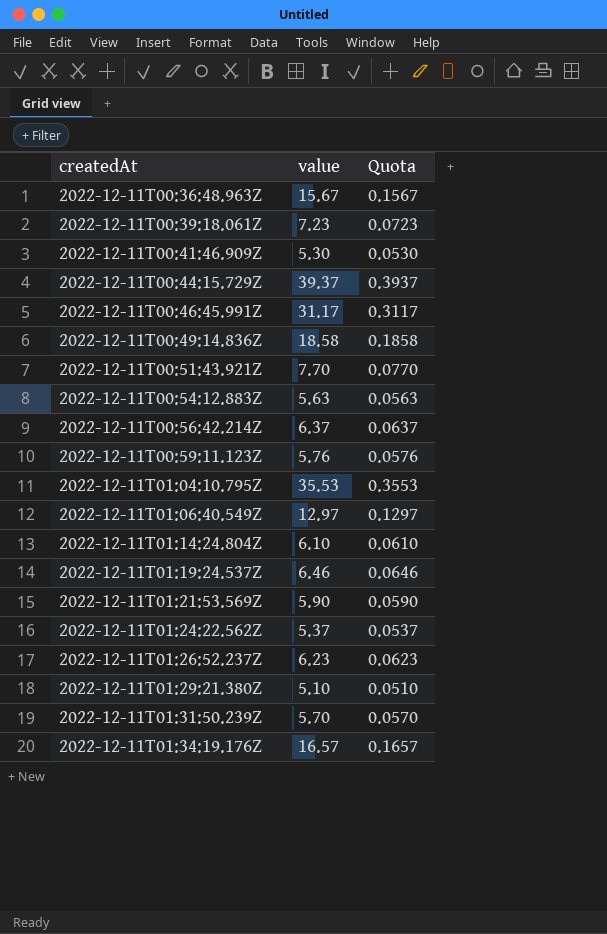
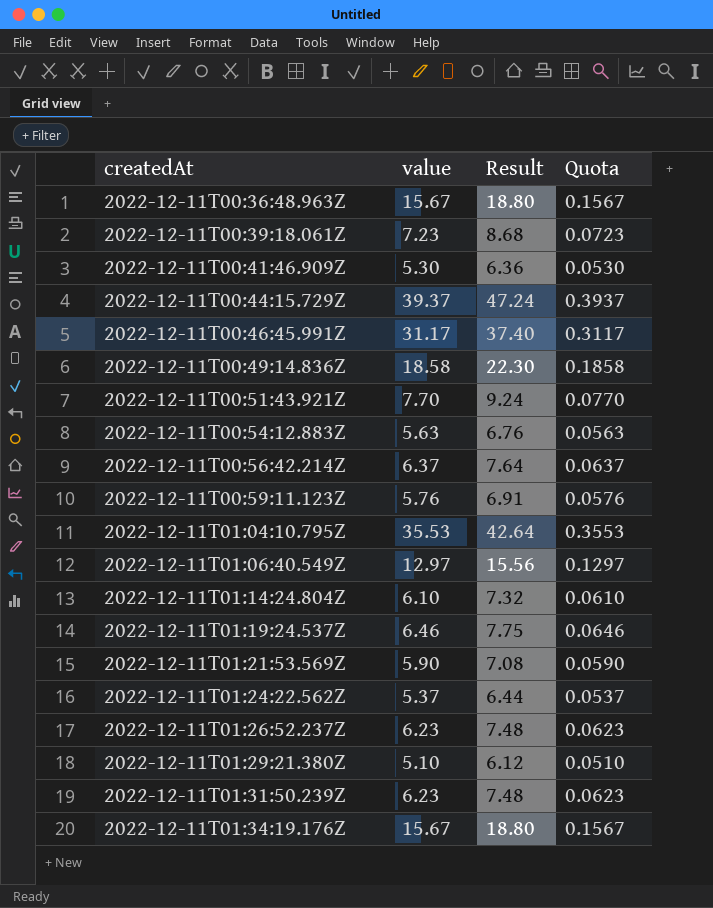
column Result | formula: none -> [value] * 1.2
2022-12-11T01:31:50.239Z | value: 5.70 -> 6.23
2022-12-11T01:31:50.239Z | Quota: 0.0570 -> 0.0623
2022-12-11T01:34:19.176Z | value: 16.57 -> 15.67
2022-12-11T01:34:19.176Z | Quota: 0.1657 -> 0.1567

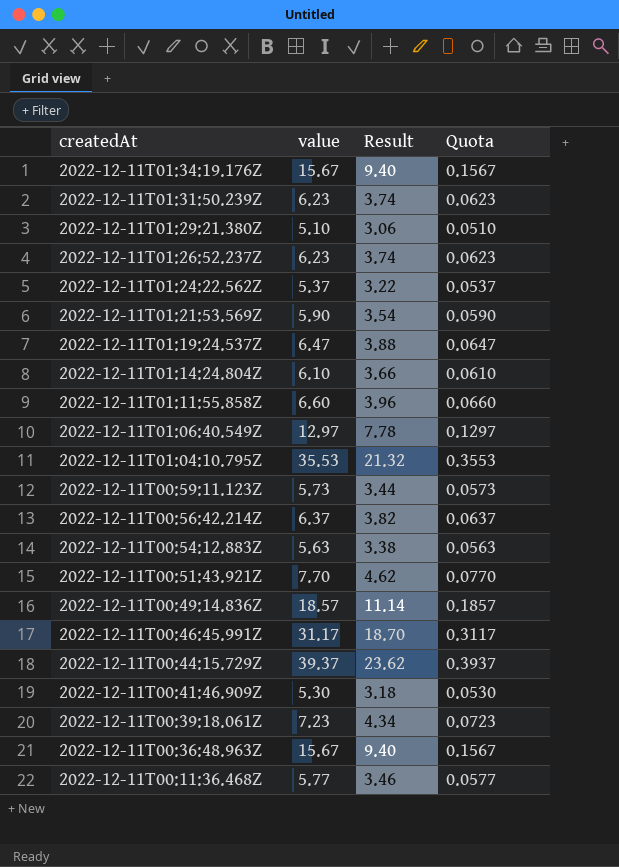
row order: createdAt ascending -> createdAt descending
column Result | formula: [value] * 1.2 -> [value] * 0.6
2022-12-11T01:19:24.537Z | value: 6.46 -> 6.47
2022-12-11T01:19:24.537Z | Quota: 0.0646 -> 0.0647
row 2022-12-11T01:11:55.858Z: none -> 6.60 | 3.96 | 0.0660
2022-12-11T00:59:11.123Z | value: 5.76 -> 5.73
2022-12-11T00:59:11.123Z | Quota: 0.0576 -> 0.0573
2022-12-11T00:49:14.836Z | value: 18.58 -> 18.57
2022-12-11T00:49:14.836Z | Quota: 0.1858 -> 0.1857
row 2022-12-11T00:11:36.468Z: none -> 5.77 | 3.46 | 0.0577

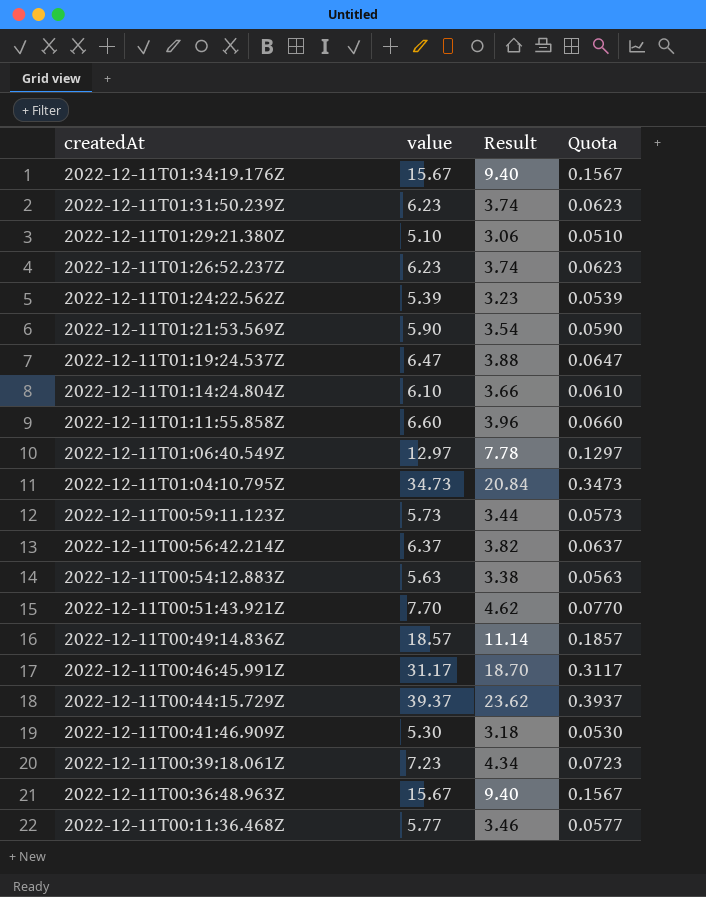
2022-12-11T01:24:22.562Z | value: 5.37 -> 5.39
2022-12-11T01:24:22.562Z | Result: 3.22 -> 3.23
2022-12-11T01:24:22.562Z | Quota: 0.0537 -> 0.0539
2022-12-11T01:04:10.795Z | value: 35.53 -> 34.73
2022-12-11T01:04:10.795Z | Result: 21.32 -> 20.84
2022-12-11T01:04:10.795Z | Quota: 0.3553 -> 0.3473

